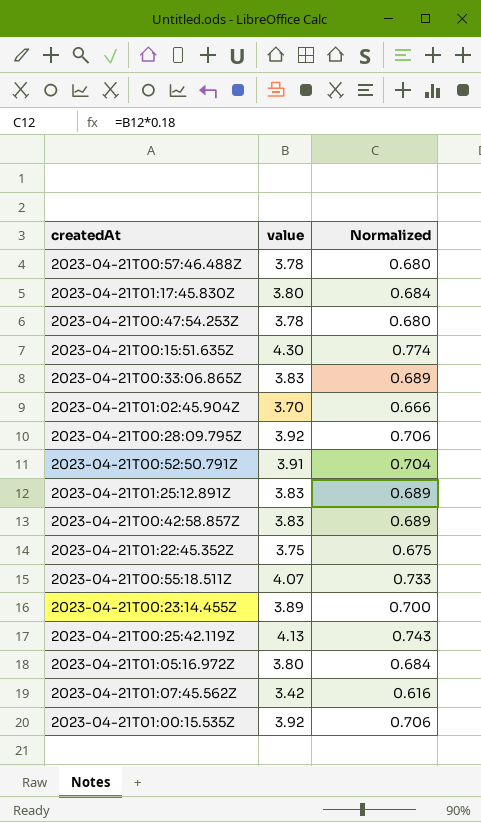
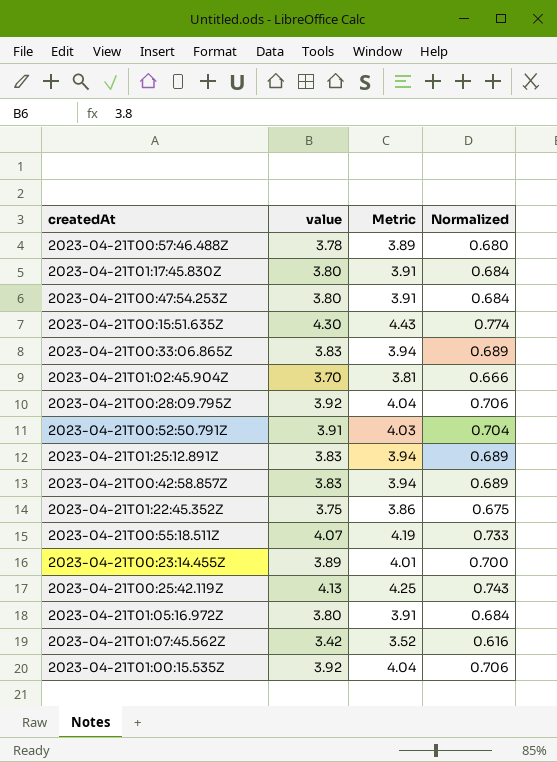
column Metric | formula: none -> [value] * 1.03
2023-04-21T00:47:54.253Z | value: 3.78 -> 3.80
2023-04-21T00:47:54.253Z | Normalized: 0.680 -> 0.684

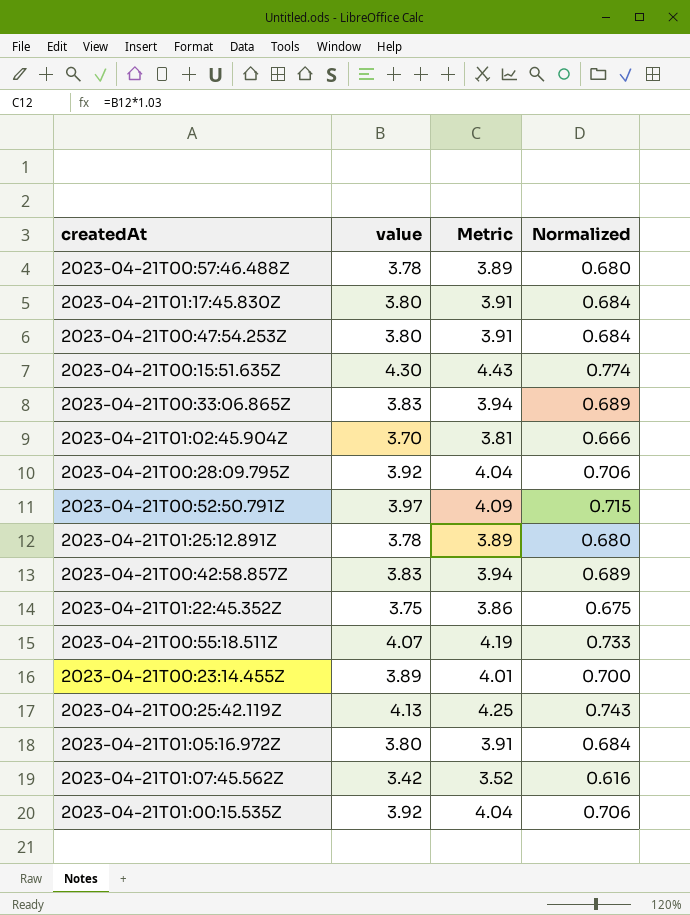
2023-04-21T00:52:50.791Z | value: 3.91 -> 3.97
2023-04-21T00:52:50.791Z | Metric: 4.03 -> 4.09
2023-04-21T00:52:50.791Z | Normalized: 0.704 -> 0.715
2023-04-21T01:25:12.891Z | value: 3.83 -> 3.78
2023-04-21T01:25:12.891Z | Metric: 3.94 -> 3.89
2023-04-21T01:25:12.891Z | Normalized: 0.689 -> 0.680

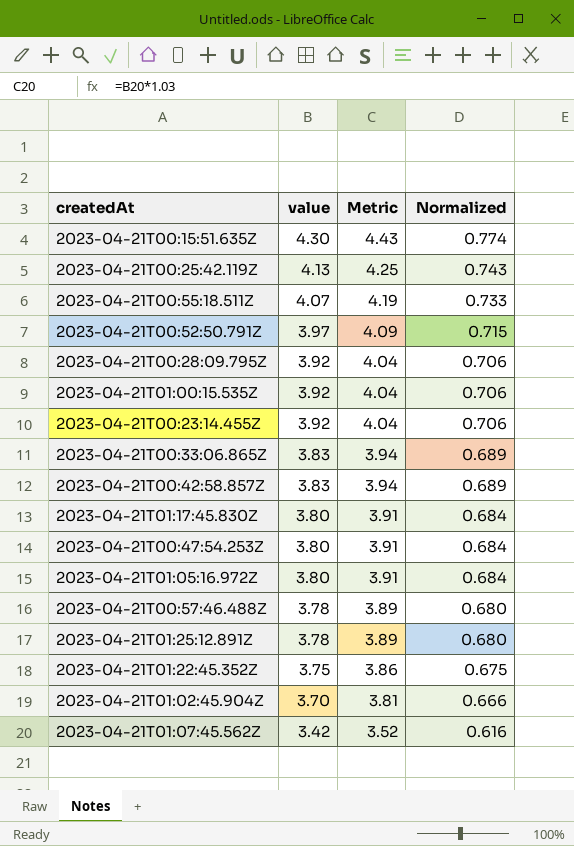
row order: none -> value descending
2023-04-21T00:23:14.455Z | value: 3.89 -> 3.92
2023-04-21T00:23:14.455Z | Metric: 4.01 -> 4.04
2023-04-21T00:23:14.455Z | Normalized: 0.700 -> 0.706

